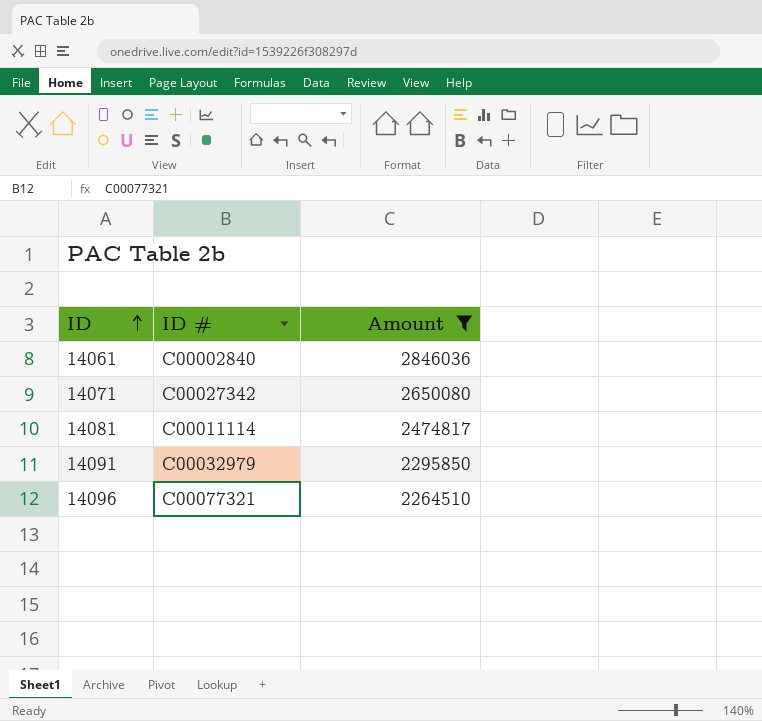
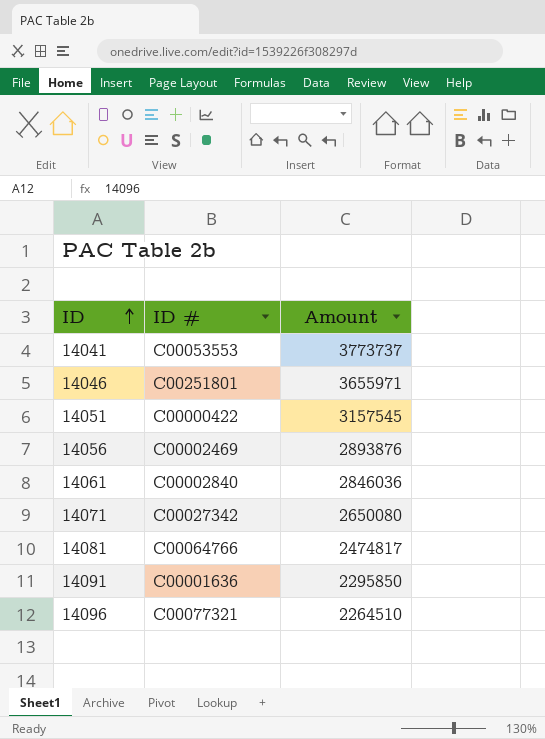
filter: Amount <= 2846036 -> none
14081 | ID #: C00011114 -> C00064766
14091 | ID #: C00032979 -> C00001636

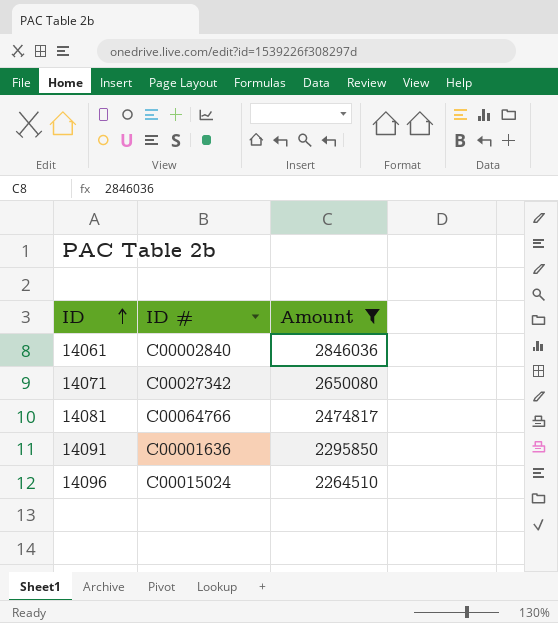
filter: none -> Amount <= 2846036
14096 | ID #: C00077321 -> C00015024

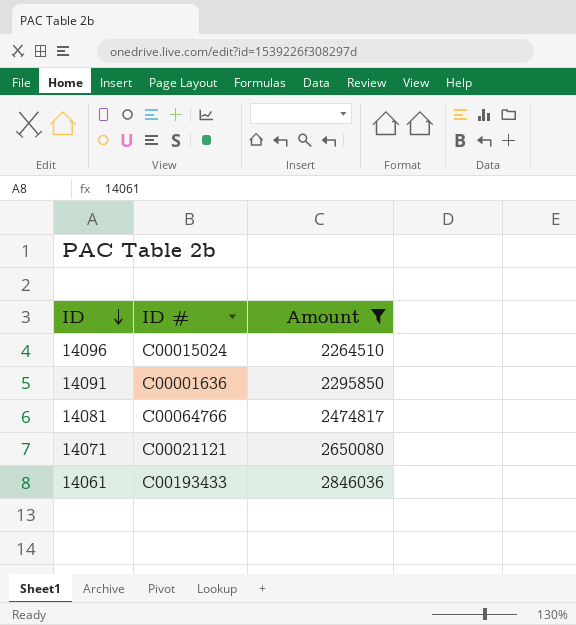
row order: ID ascending -> ID descending
14071 | ID #: C00027342 -> C00021121
14061 | ID #: C00002840 -> C00193433

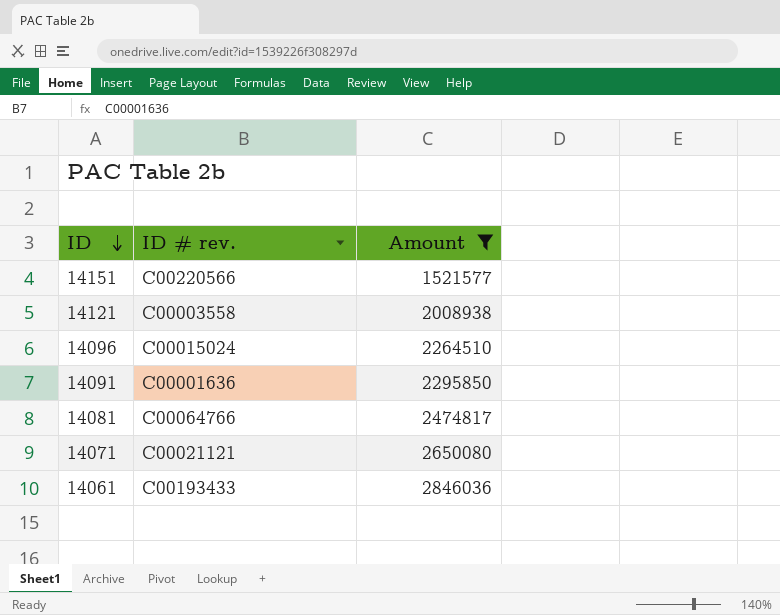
column name: ID # -> ID # rev.
row 14151: none -> C00220566 | 1521577
row 14121: none -> C00003558 | 2008938

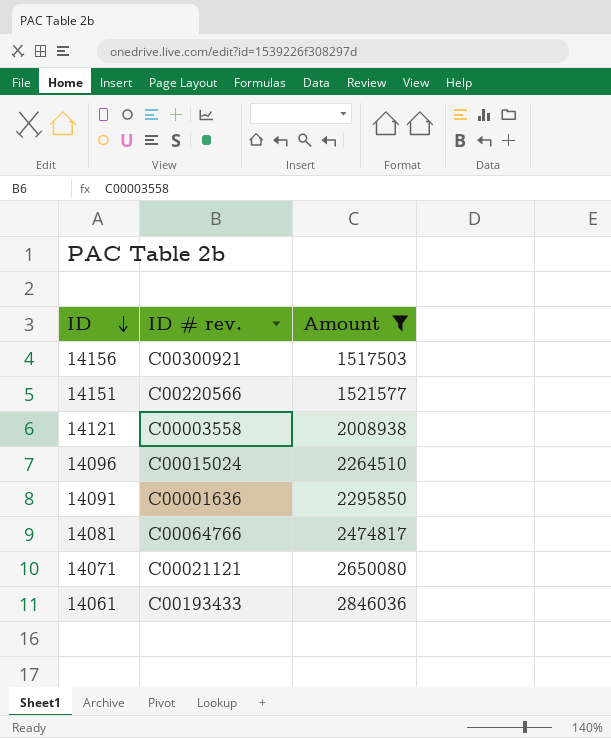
row 14156: none -> C00300921 | 1517503

